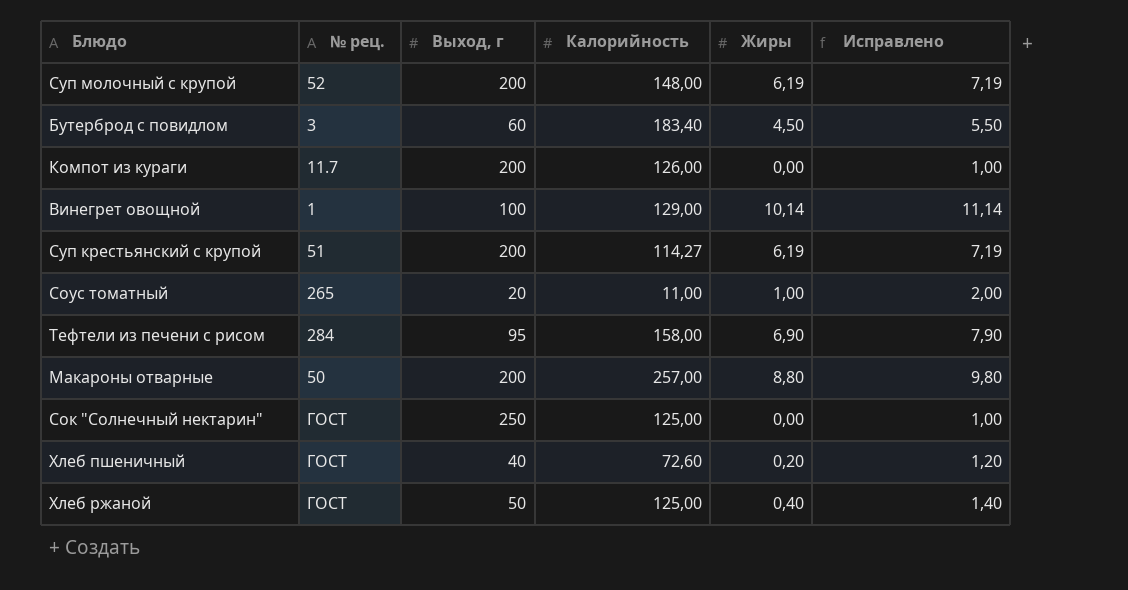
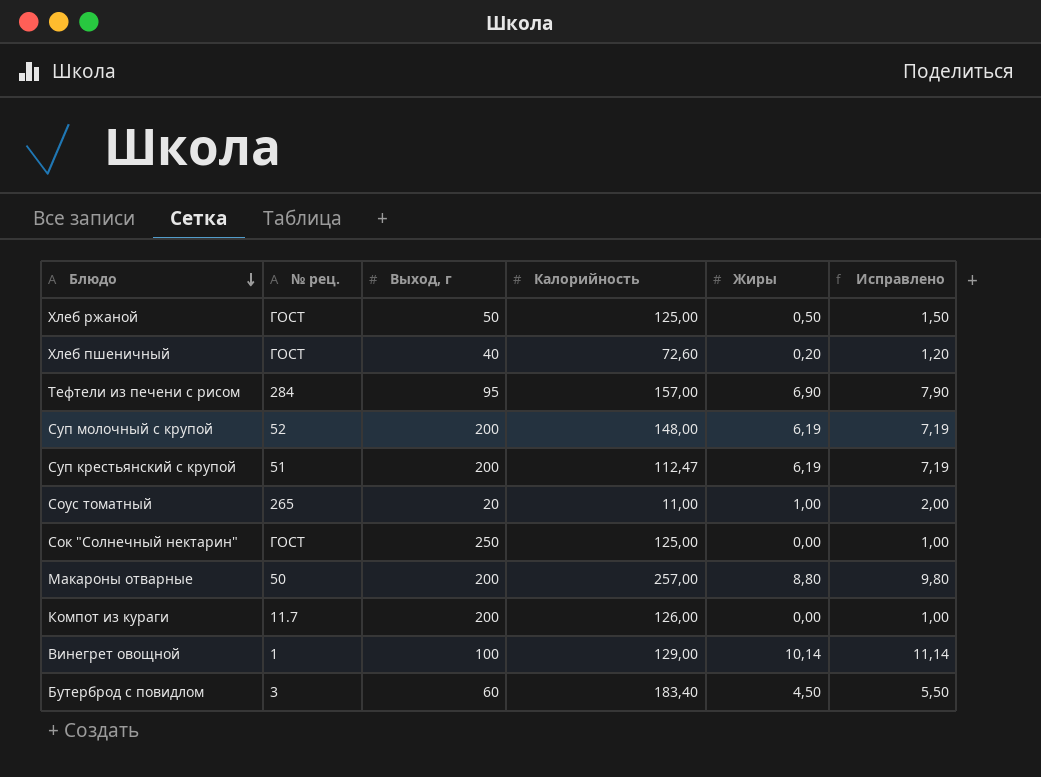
row order: none -> Блюдо descending
Хлеб ржаной | Жиры: 0,40 -> 0,50
Хлеб ржаной | Исправлено: 1,40 -> 1,50
Тефтели из печени с рисом | Калорийность: 158,00 -> 157,00
Суп крестьянский с крупой | Калорийность: 114,27 -> 112,47

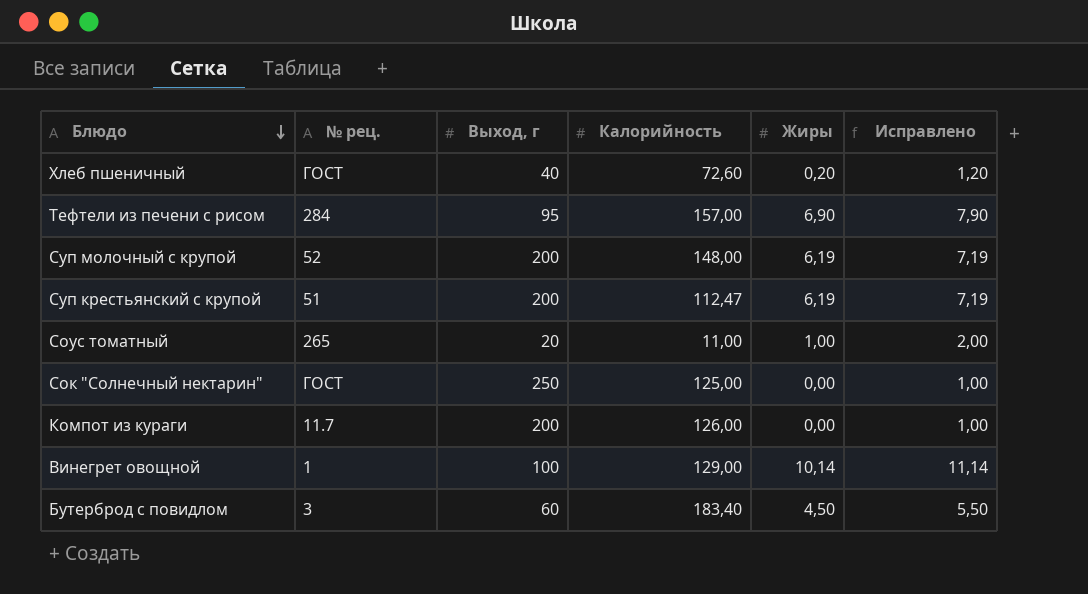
row Хлеб ржаной: ГОСТ | 50 | 125,00 | 0,50 | 1,50 -> none
row Макароны отварные: 50 | 200 | 257,00 | 8,80 | 9,80 -> none

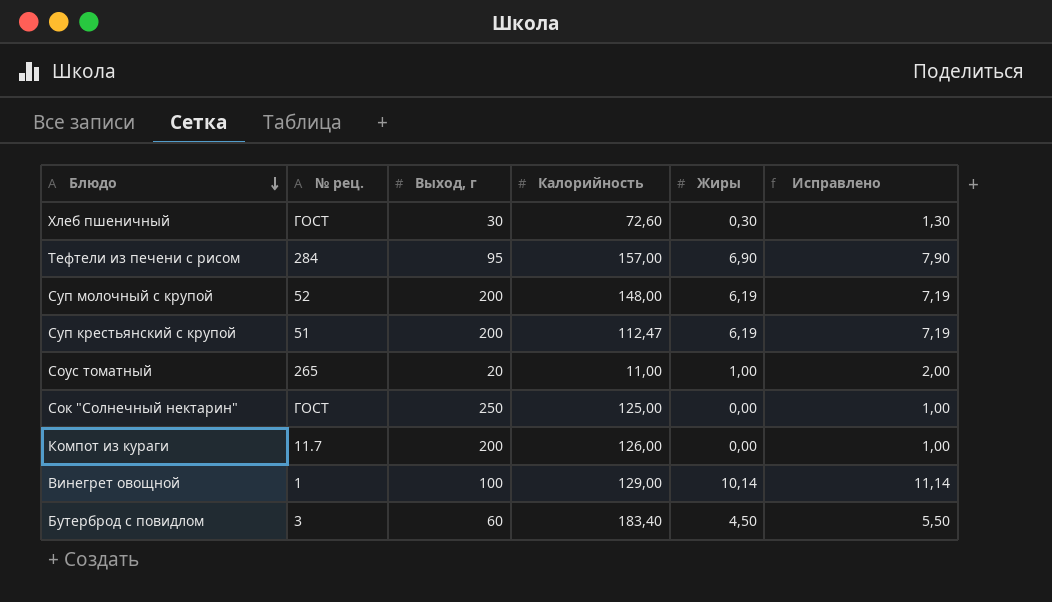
Хлеб пшеничный | Выход, г: 40 -> 30
Хлеб пшеничный | Жиры: 0,20 -> 0,30
Хлеб пшеничный | Исправлено: 1,20 -> 1,30

